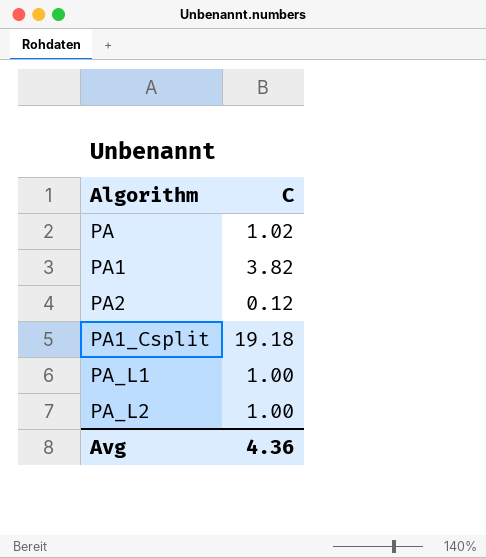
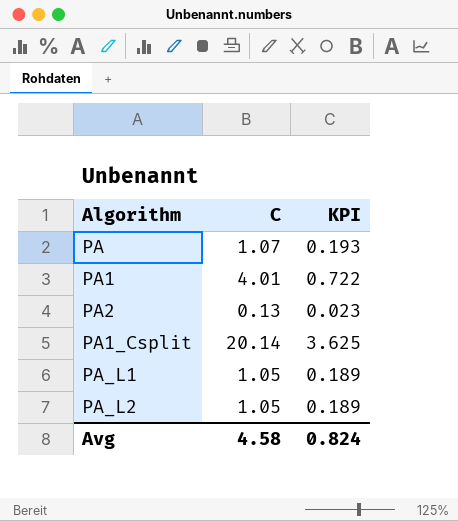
column KPI | formula: none -> [C] * 0.18
PA | C: 1.02 -> 1.07
PA1 | C: 3.82 -> 4.01
PA2 | C: 0.12 -> 0.13
PA1_Csplit | C: 19.18 -> 20.14
PA_L1 | C: 1.00 -> 1.05
PA_L2 | C: 1.00 -> 1.05
Avg | C: 4.36 -> 4.58

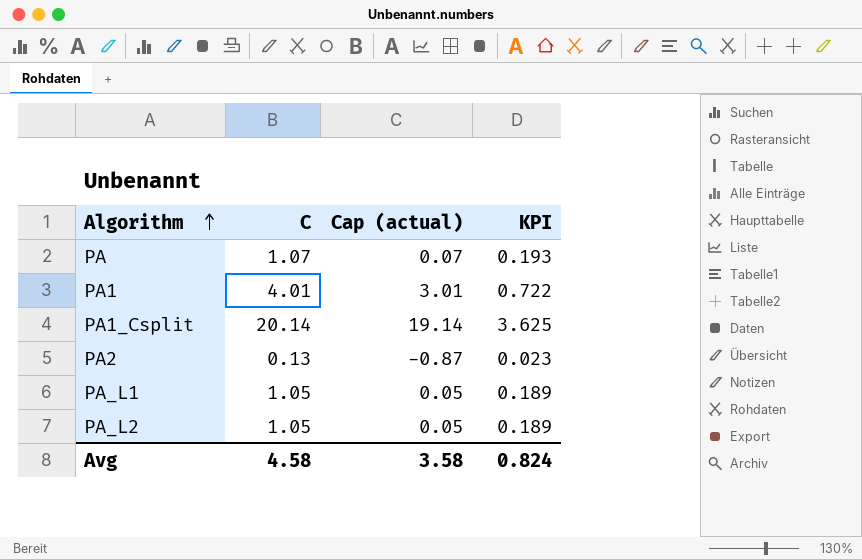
row order: none -> Algorithm ascending
column Cap (actual) | formula: none -> [C] - 1

